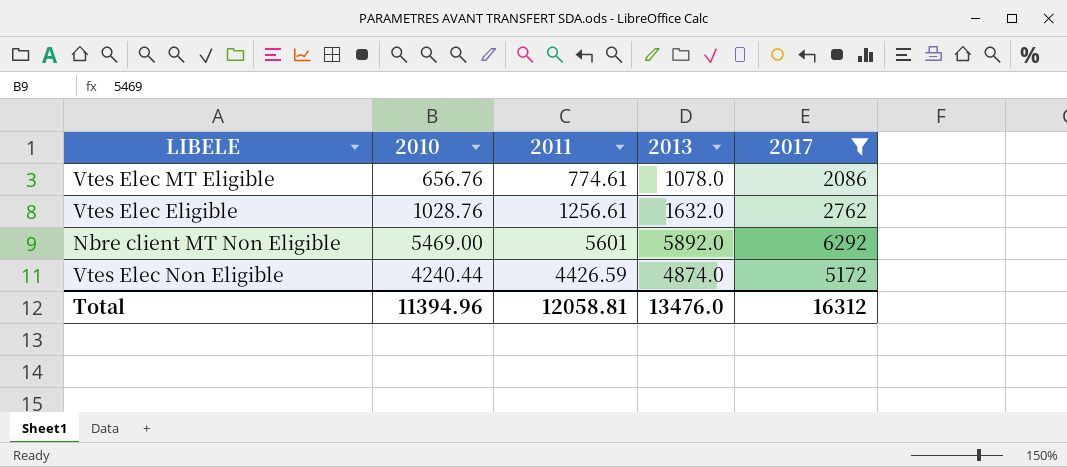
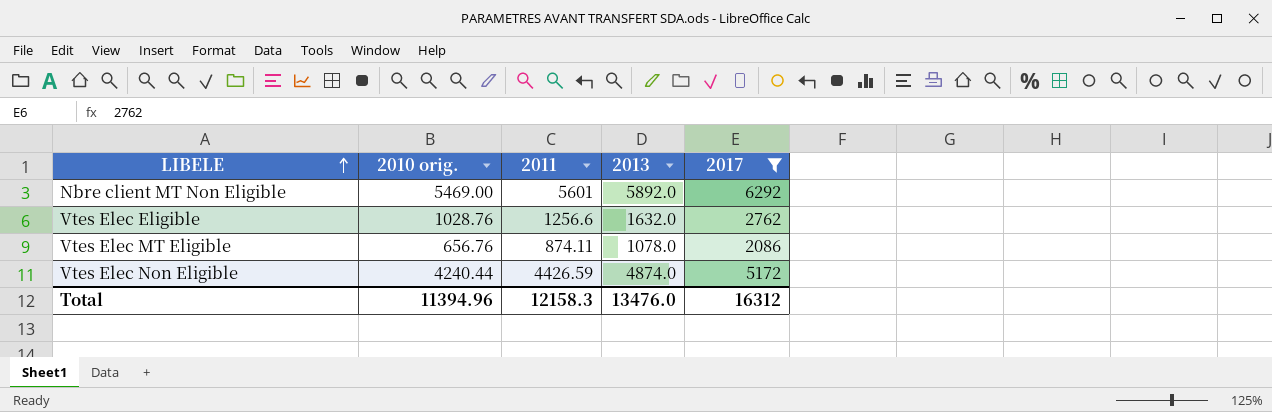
row order: none -> LIBELE ascending
column name: 2010 -> 2010 orig.
Vtes Elec Eligible | 2011: 1256.61 -> 1256.6
Vtes Elec MT Eligible | 2011: 774.61 -> 874.11
Total | 2011: 12058.81 -> 12158.3

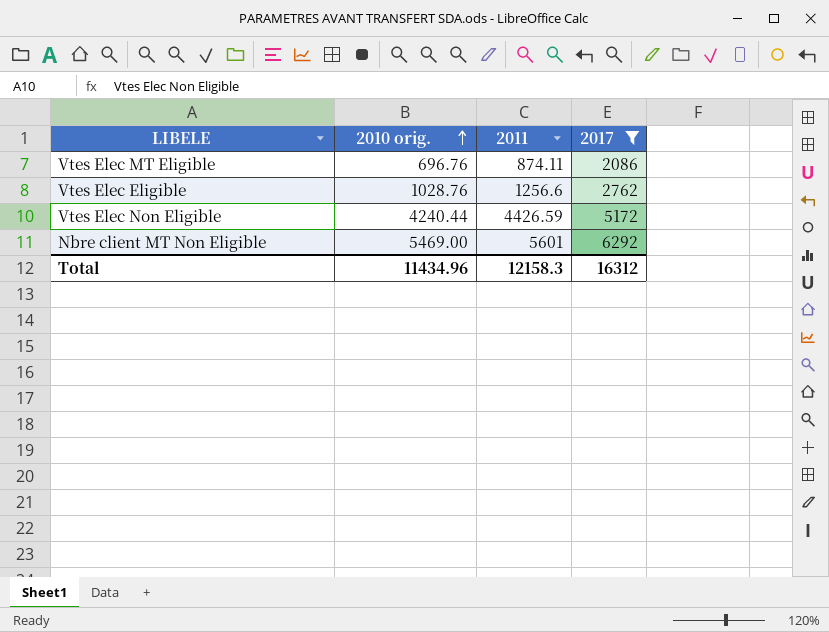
row order: LIBELE ascending -> 2010 orig. ascending
column 2013 | position: 4 -> none
Vtes Elec MT Eligible | 2010 orig.: 656.76 -> 696.76
Total | 2010 orig.: 11394.96 -> 11434.96

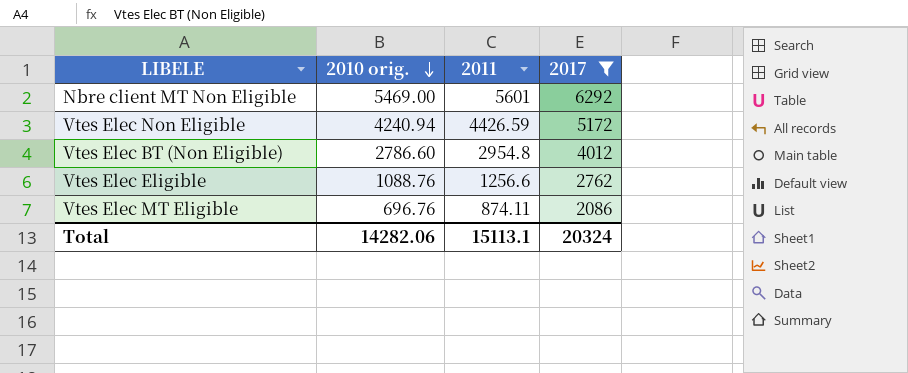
row order: 2010 orig. ascending -> 2010 orig. descending
Vtes Elec Non Eligible | 2010 orig.: 4240.44 -> 4240.94
row Vtes Elec BT (Non Eligible): none -> 2786.60 | 2954.8 | 4012
Vtes Elec Eligible | 2010 orig.: 1028.76 -> 1088.76
Total | 2010 orig.: 11434.96 -> 14282.06
Total | 2011: 12158.3 -> 15113.1
Total | 2017: 16312 -> 20324

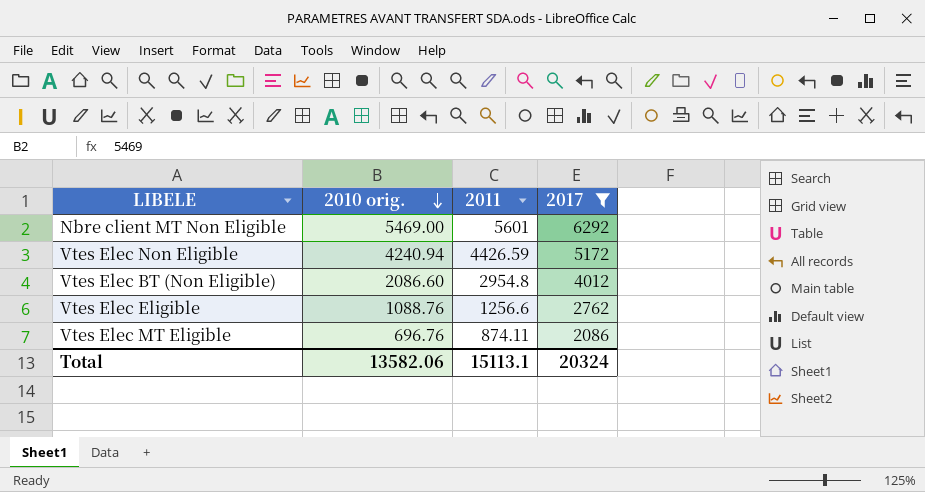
Vtes Elec BT (Non Eligible) | 2010 orig.: 2786.60 -> 2086.60
Total | 2010 orig.: 14282.06 -> 13582.06

